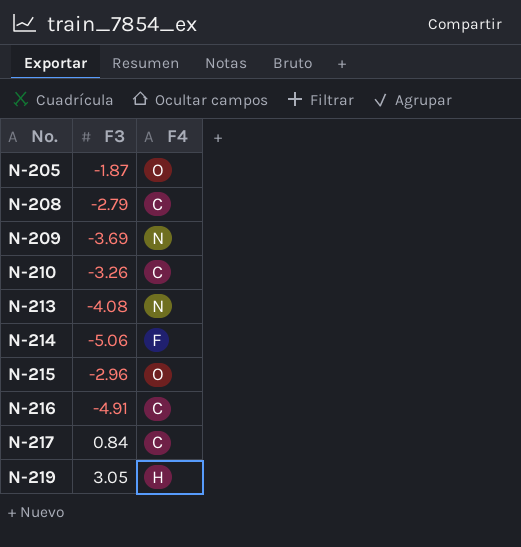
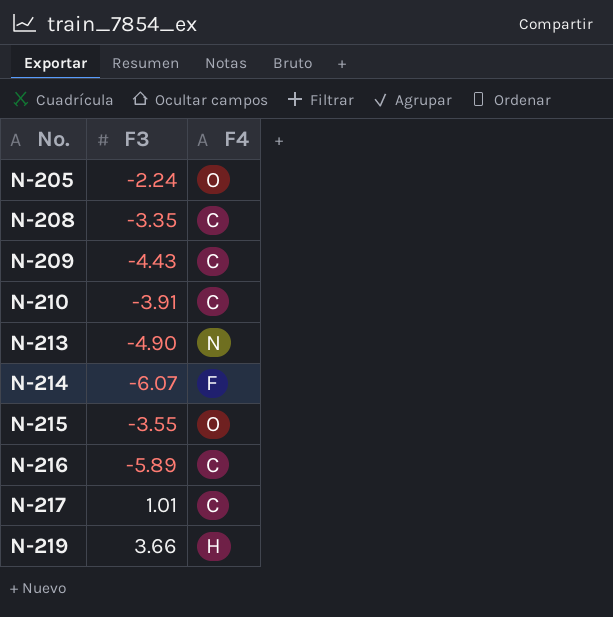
N-205 | F3: -1.87 -> -2.24
N-208 | F3: -2.79 -> -3.35
N-209 | F3: -3.69 -> -4.43
N-209 | F4: N -> C
N-210 | F3: -3.26 -> -3.91
N-213 | F3: -4.08 -> -4.90
N-214 | F3: -5.06 -> -6.07
N-215 | F3: -2.96 -> -3.55
N-216 | F3: -4.91 -> -5.89
N-217 | F3: 0.84 -> 1.01
N-219 | F3: 3.05 -> 3.66

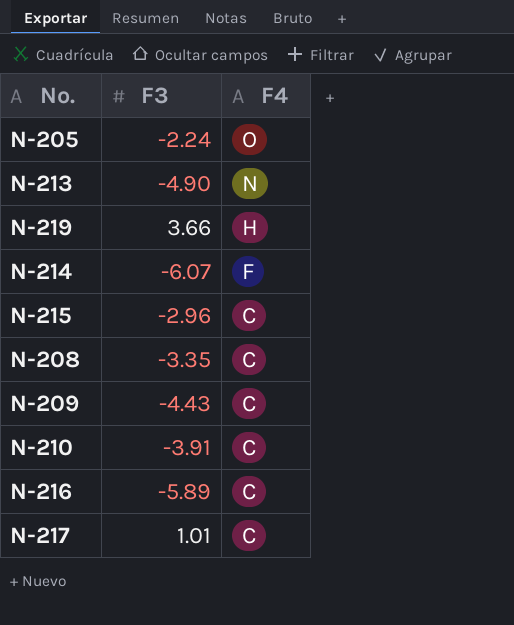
row order: No. ascending -> F4 descending
N-215 | F3: -3.55 -> -2.96
N-215 | F4: O -> C

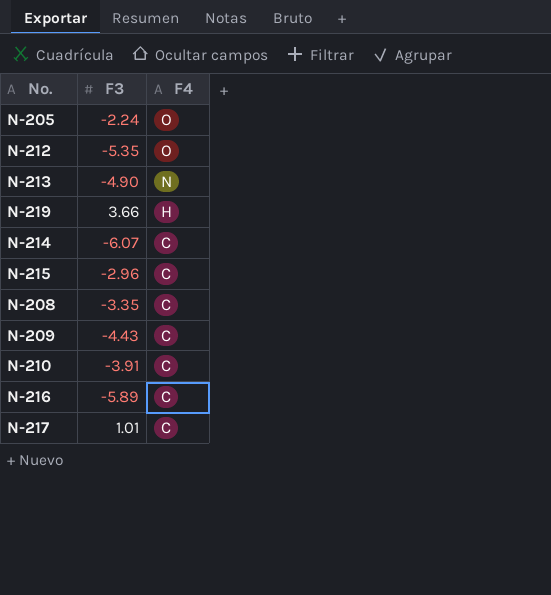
row N-212: none -> -5.35 | O
N-214 | F4: F -> C

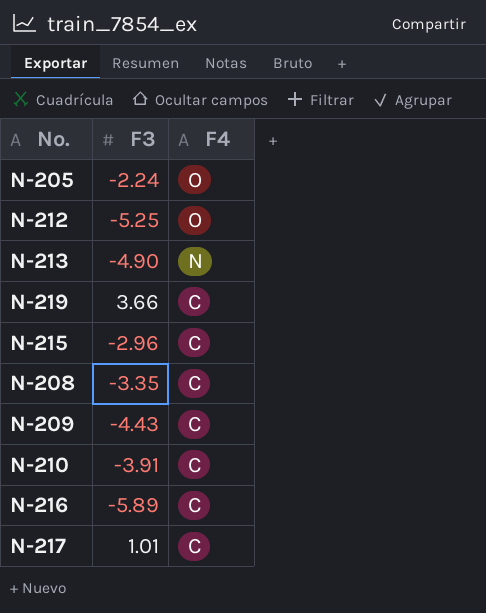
row N-214: -6.07 | C -> none
N-212 | F3: -5.35 -> -5.25
N-219 | F4: H -> C

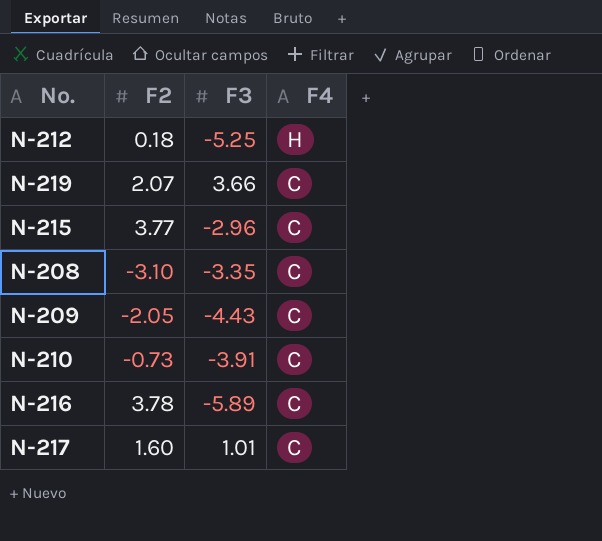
column F2 | position: none -> 2
row N-205: -2.24 | O -> none
row N-213: -4.90 | N -> none
N-212 | F4: O -> H

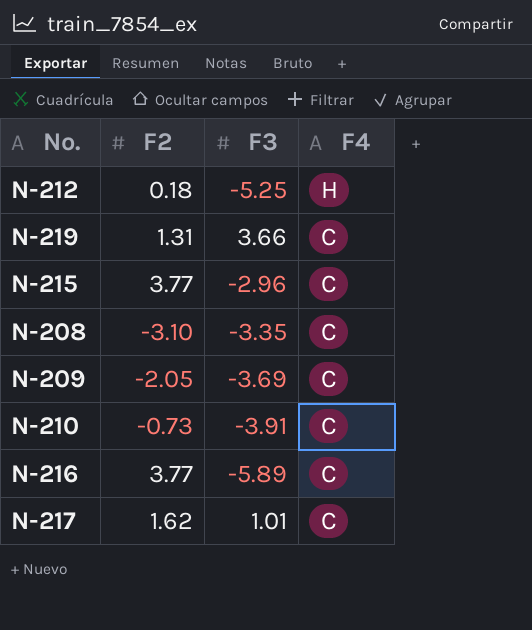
N-219 | F2: 2.07 -> 1.31
N-209 | F3: -4.43 -> -3.69
N-216 | F2: 3.78 -> 3.77
N-217 | F2: 1.60 -> 1.62

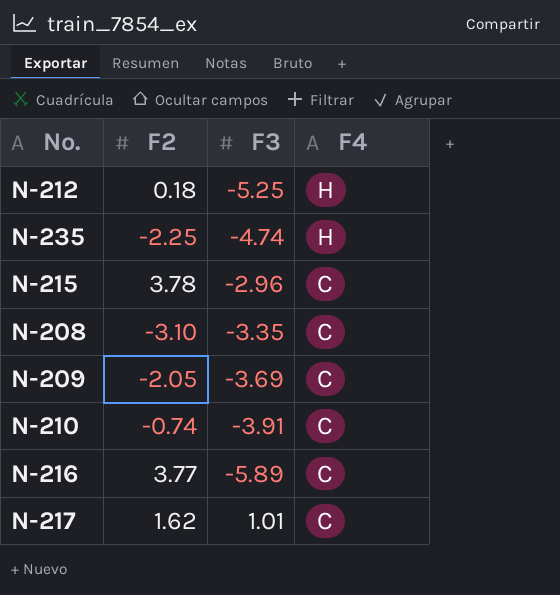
row N-219: 1.31 | 3.66 | C -> none
row N-235: none -> -2.25 | -4.74 | H
N-215 | F2: 3.77 -> 3.78
N-210 | F2: -0.73 -> -0.74

